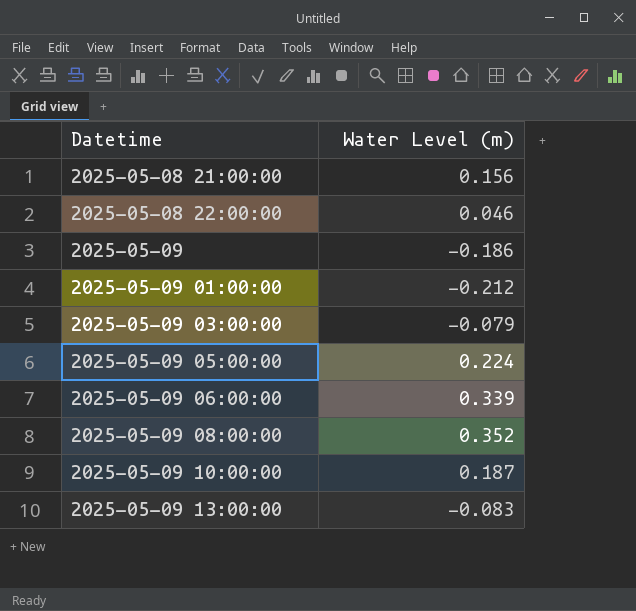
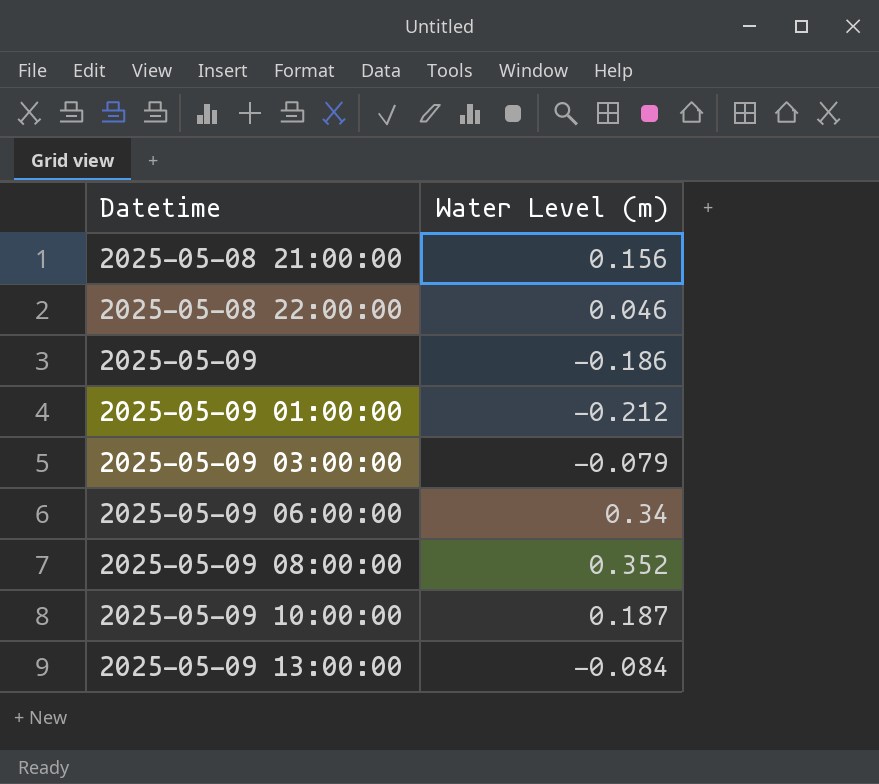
row 2025-05-09 05:00:00: 0.224 -> none
2025-05-09 06:00:00 | Water Level (m): 0.339 -> 0.34
2025-05-09 13:00:00 | Water Level (m): -0.083 -> -0.084

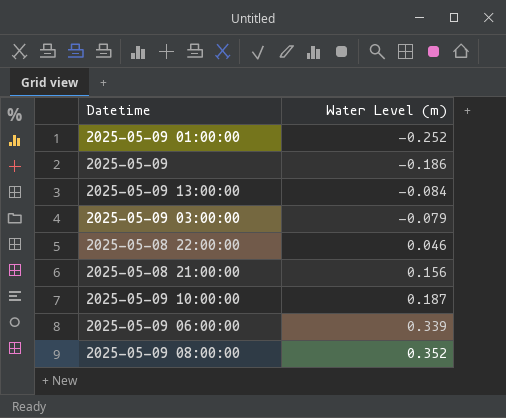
row order: Datetime ascending -> Water Level (m) ascending
2025-05-09 01:00:00 | Water Level (m): -0.212 -> -0.252
2025-05-09 06:00:00 | Water Level (m): 0.34 -> 0.339

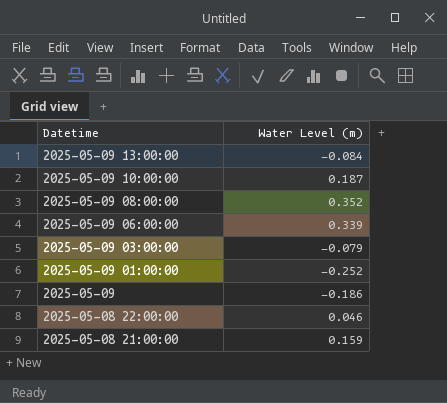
row order: Water Level (m) ascending -> Datetime descending
2025-05-08 21:00:00 | Water Level (m): 0.156 -> 0.159

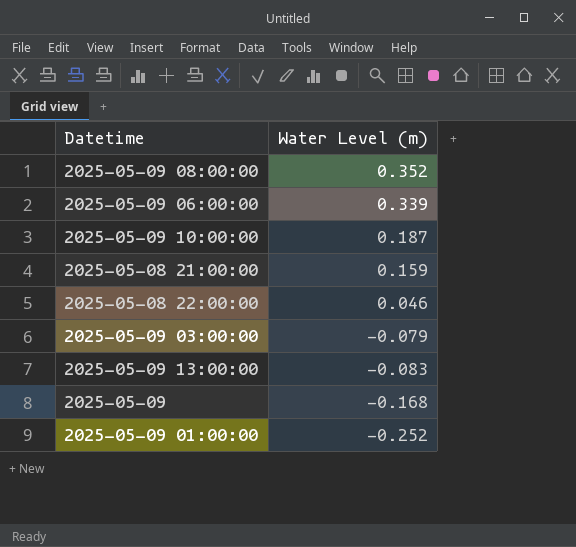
row order: Datetime descending -> Water Level (m) descending
2025-05-09 13:00:00 | Water Level (m): -0.084 -> -0.083
2025-05-09 | Water Level (m): -0.186 -> -0.168

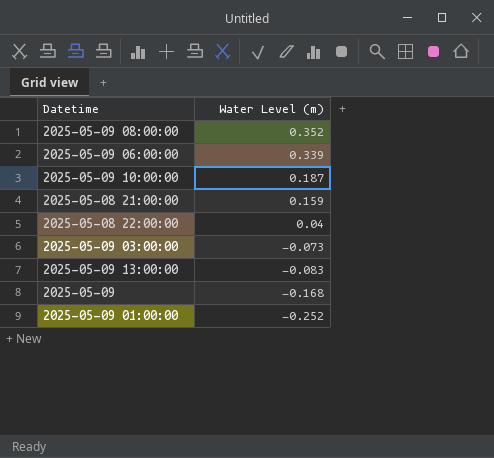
2025-05-08 22:00:00 | Water Level (m): 0.046 -> 0.04
2025-05-09 03:00:00 | Water Level (m): -0.079 -> -0.073

